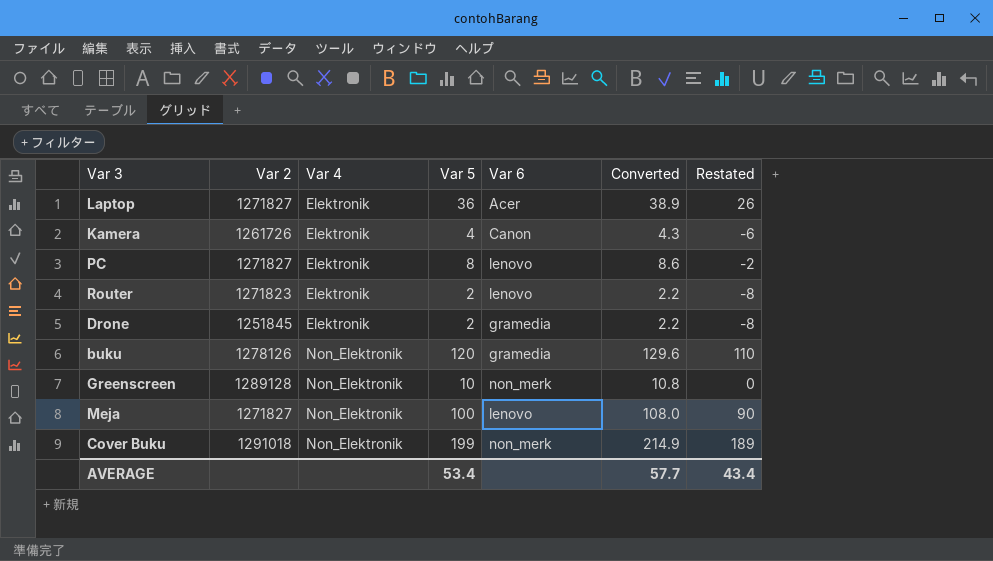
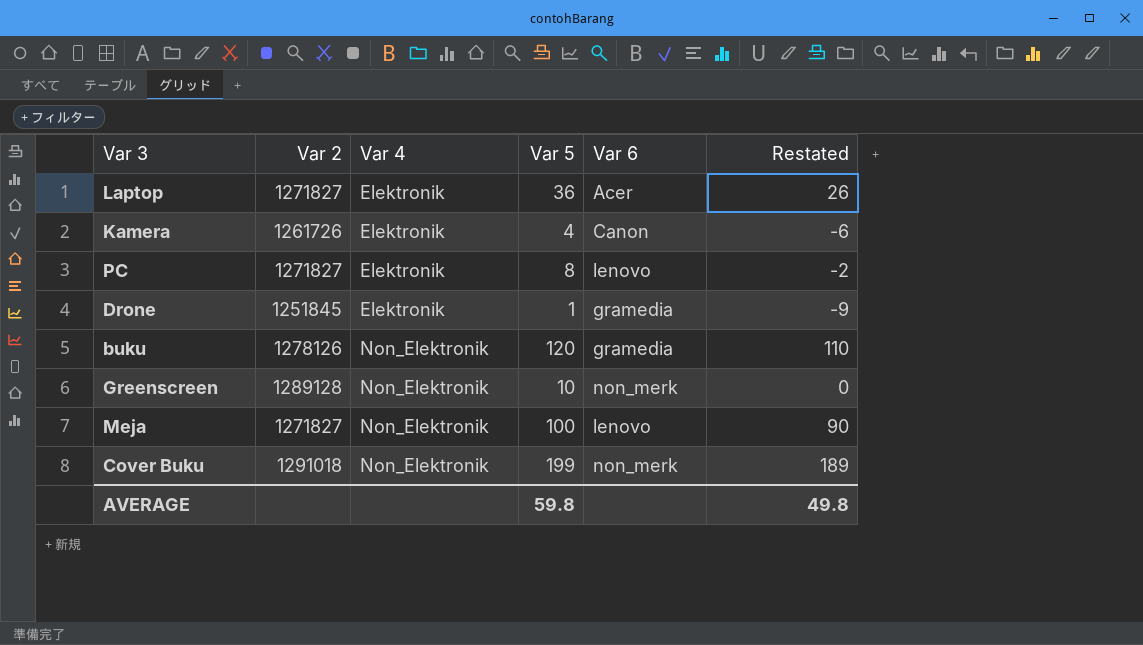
column Converted | formula: [Var 5] * 1.08 -> none
row Router: 1271823 | Elektronik | 2 | lenovo | 2.2 | -8 -> none
Drone | Var 5: 2 -> 1
Drone | Restated: -8 -> -9
AVERAGE | Var 5: 53.4 -> 59.8
AVERAGE | Restated: 43.4 -> 49.8

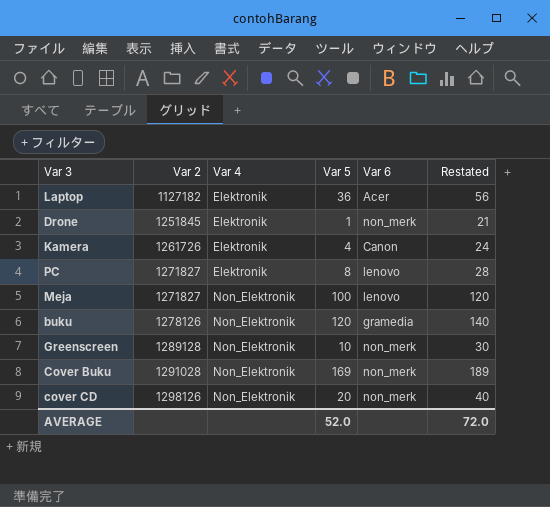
row order: Var 4 ascending -> Var 2 ascending
column Restated | formula: [Var 5] - 10 -> [Var 5] + 20
Laptop | Var 2: 1271827 -> 1127182
Drone | Var 6: gramedia -> non_merk
Cover Buku | Var 2: 1291018 -> 1291028
Cover Buku | Var 5: 199 -> 169
row cover CD: none -> 1298126 | Non_Elektronik | 20 | non_merk | 40
AVERAGE | Var 5: 59.8 -> 52.0
AVERAGE | Restated: 49.8 -> 72.0

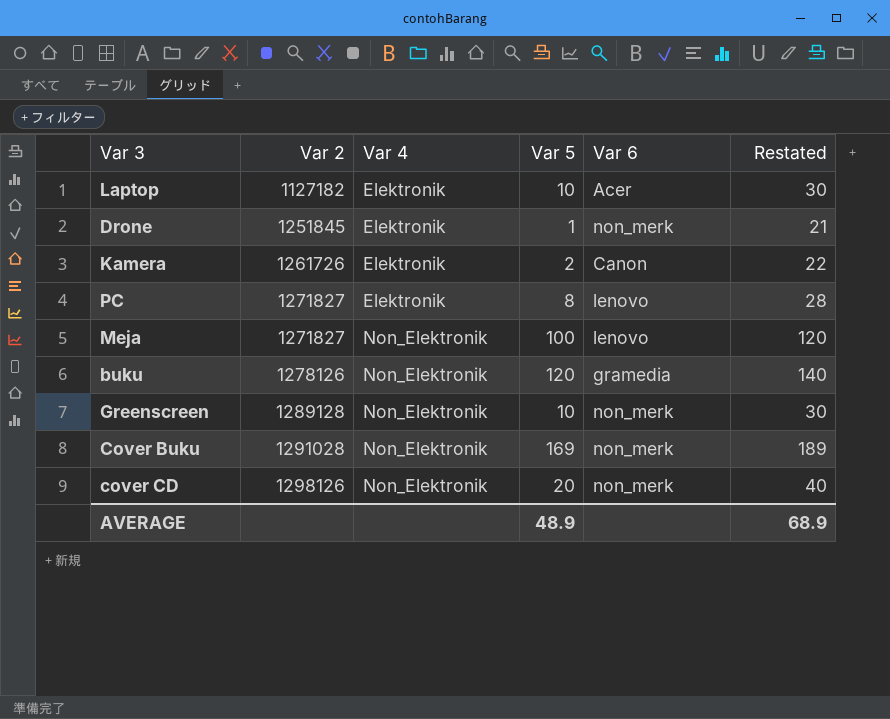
Laptop | Var 5: 36 -> 10
Laptop | Restated: 56 -> 30
Kamera | Var 5: 4 -> 2
Kamera | Restated: 24 -> 22
AVERAGE | Var 5: 52.0 -> 48.9
AVERAGE | Restated: 72.0 -> 68.9

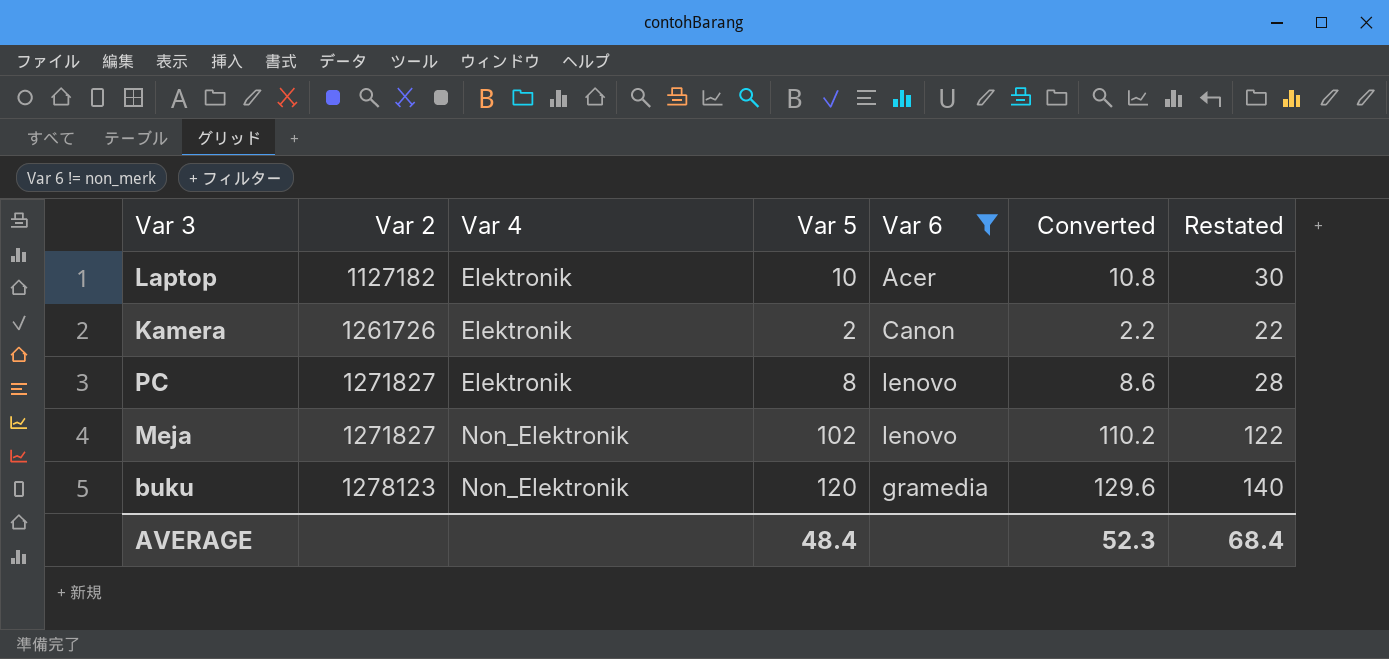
filter: none -> Var 6 != non_merk
column Converted | formula: none -> [Var 5] * 1.08
Meja | Var 5: 100 -> 102
Meja | Restated: 120 -> 122
buku | Var 2: 1278126 -> 1278123
AVERAGE | Var 5: 48.9 -> 48.4
AVERAGE | Restated: 68.9 -> 68.4

